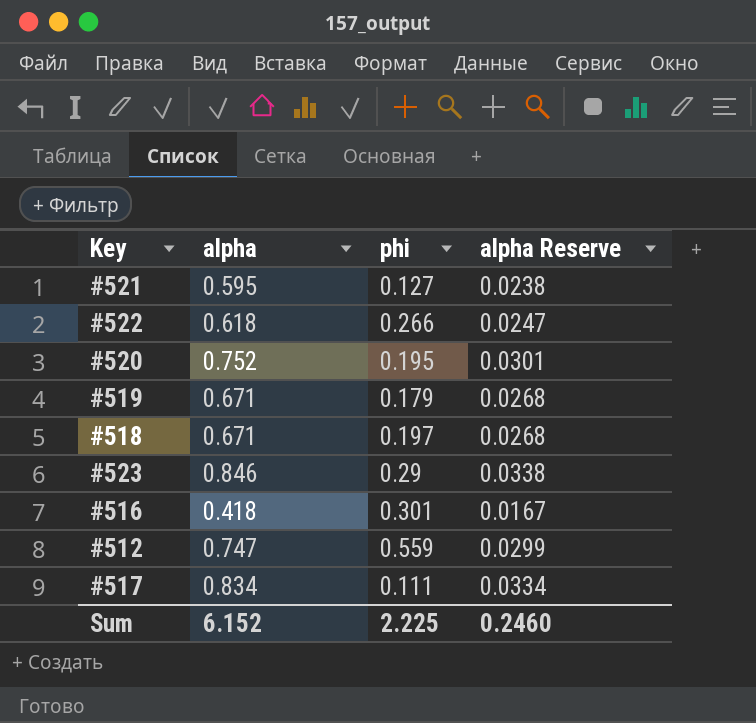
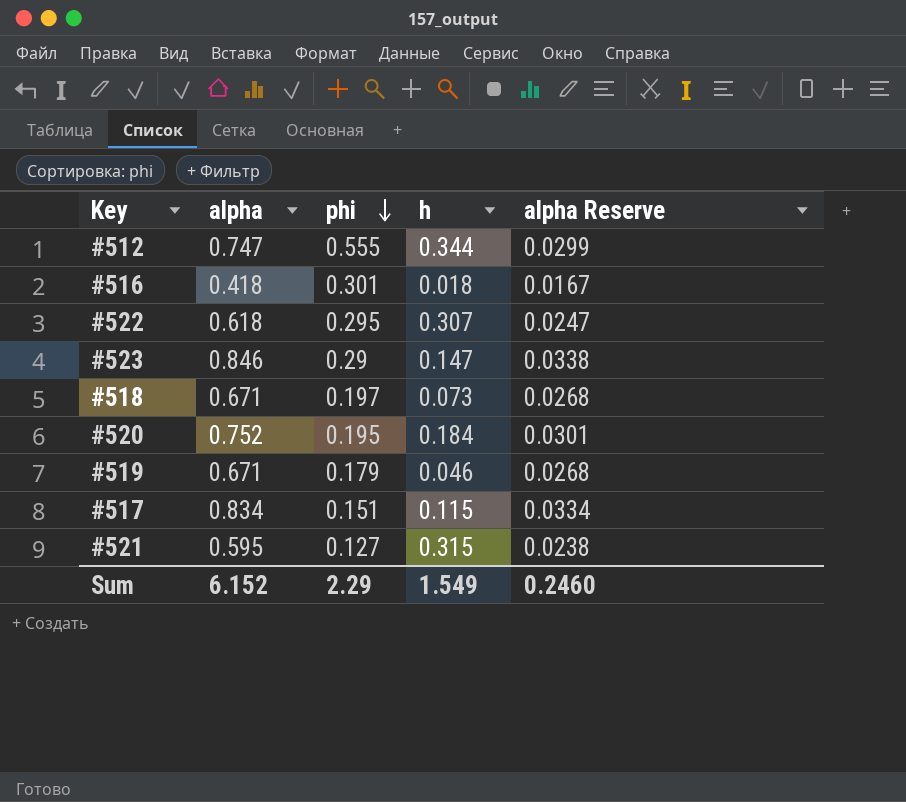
row order: none -> phi descending
column h | position: none -> 4
#512 | phi: 0.559 -> 0.555
#522 | phi: 0.266 -> 0.295
#517 | phi: 0.111 -> 0.151
Sum | phi: 2.225 -> 2.29

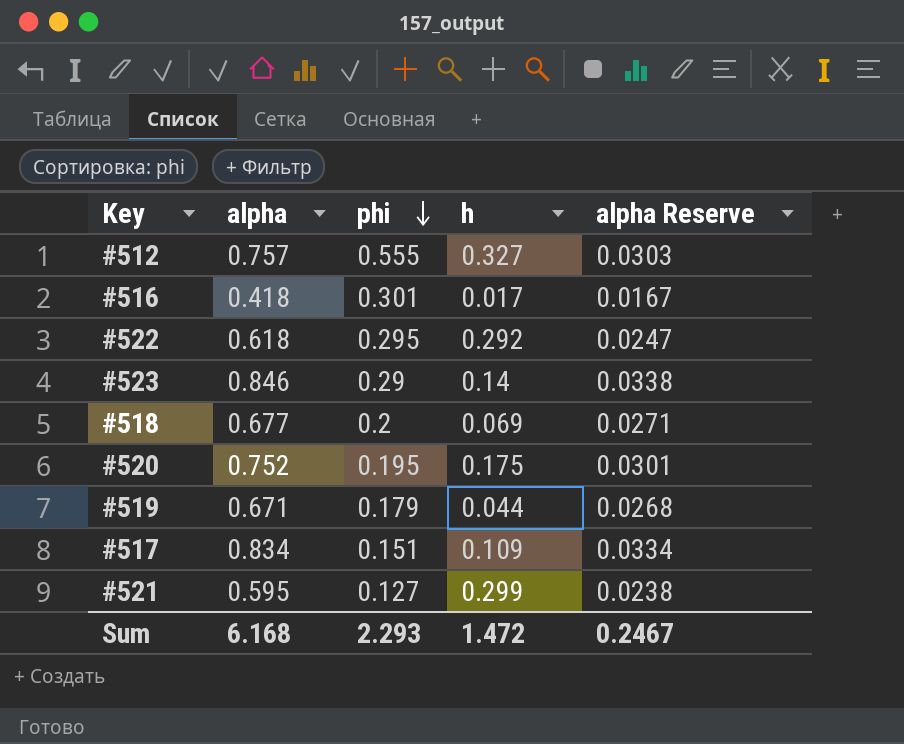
#512 | alpha: 0.747 -> 0.757
#512 | h: 0.344 -> 0.327
#512 | alpha Reserve: 0.0299 -> 0.0303
#516 | h: 0.018 -> 0.017
#522 | h: 0.307 -> 0.292
#523 | h: 0.147 -> 0.14
#518 | alpha: 0.671 -> 0.677
#518 | phi: 0.197 -> 0.2
#518 | h: 0.073 -> 0.069
#518 | alpha Reserve: 0.0268 -> 0.0271
#520 | h: 0.184 -> 0.175
#519 | h: 0.046 -> 0.044
#517 | h: 0.115 -> 0.109
#521 | h: 0.315 -> 0.299
Sum | alpha: 6.152 -> 6.168
Sum | phi: 2.29 -> 2.293
Sum | h: 1.549 -> 1.472
Sum | alpha Reserve: 0.2460 -> 0.2467

